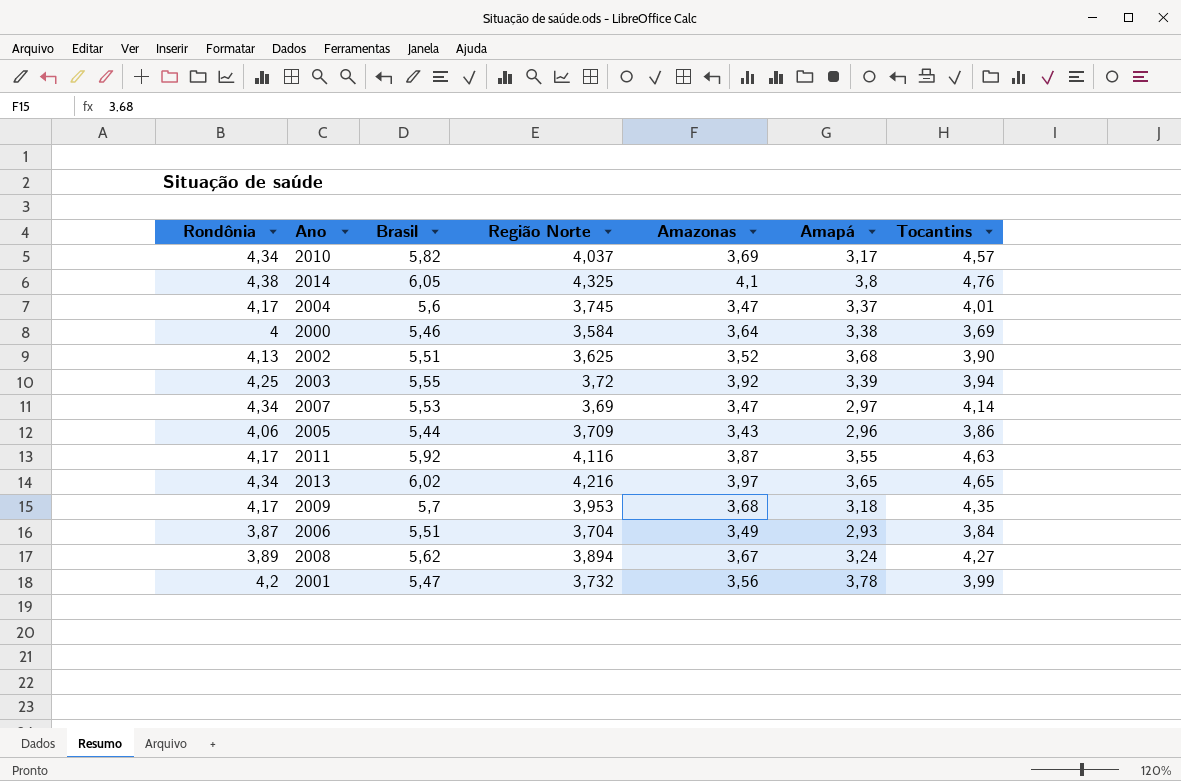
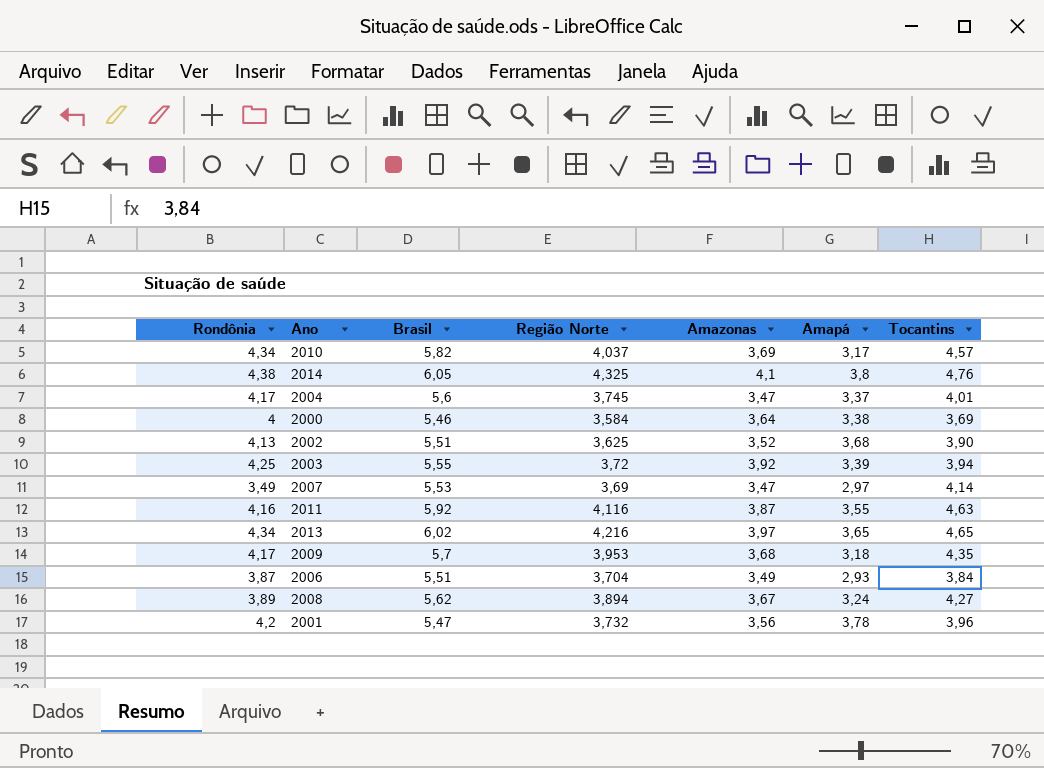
row 2005: 4,06 | 5,44 | 3,709 | 3,43 | 2,96 | 3,86 -> none
2007 | Rondônia: 4,34 -> 3,49
2011 | Rondônia: 4,17 -> 4,16
2001 | Tocantins: 3,99 -> 3,96

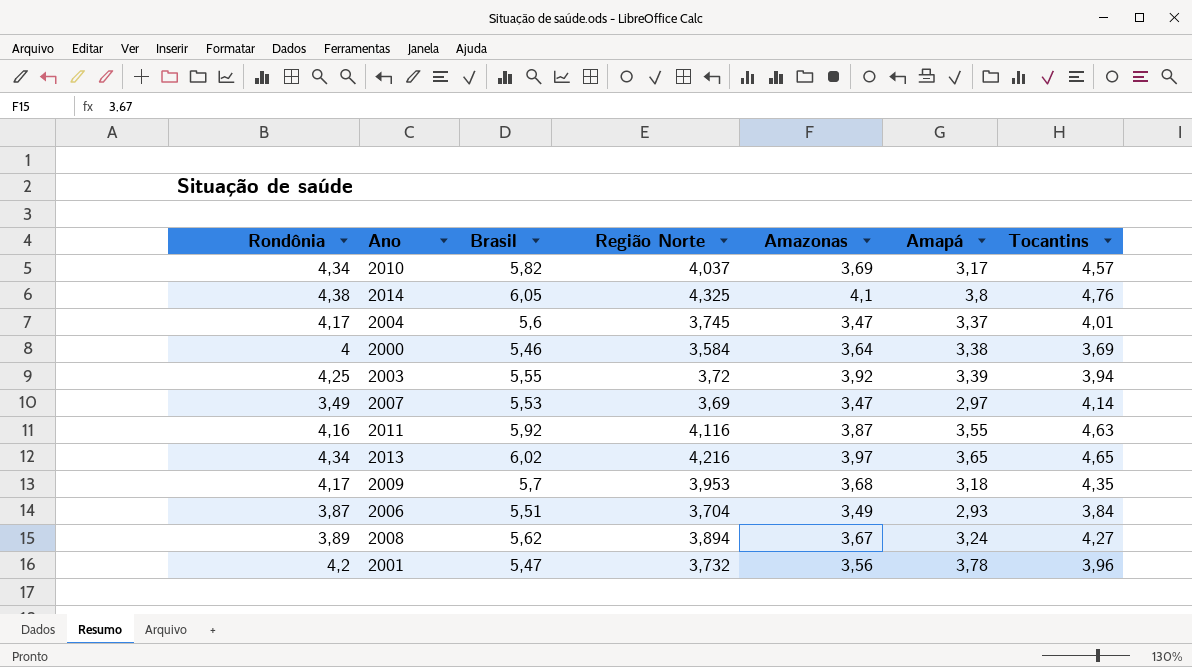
row 2002: 4,13 | 5,51 | 3,625 | 3,52 | 3,68 | 3,90 -> none

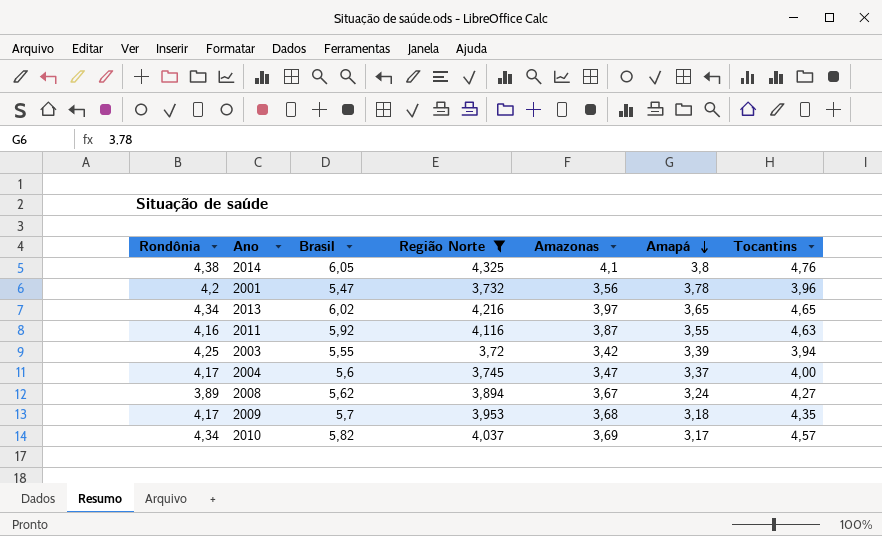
filter: none -> Região Norte >= 3,72
row order: none -> Amapá descending
2003 | Amazonas: 3,92 -> 3,42
2004 | Tocantins: 4,01 -> 4,00

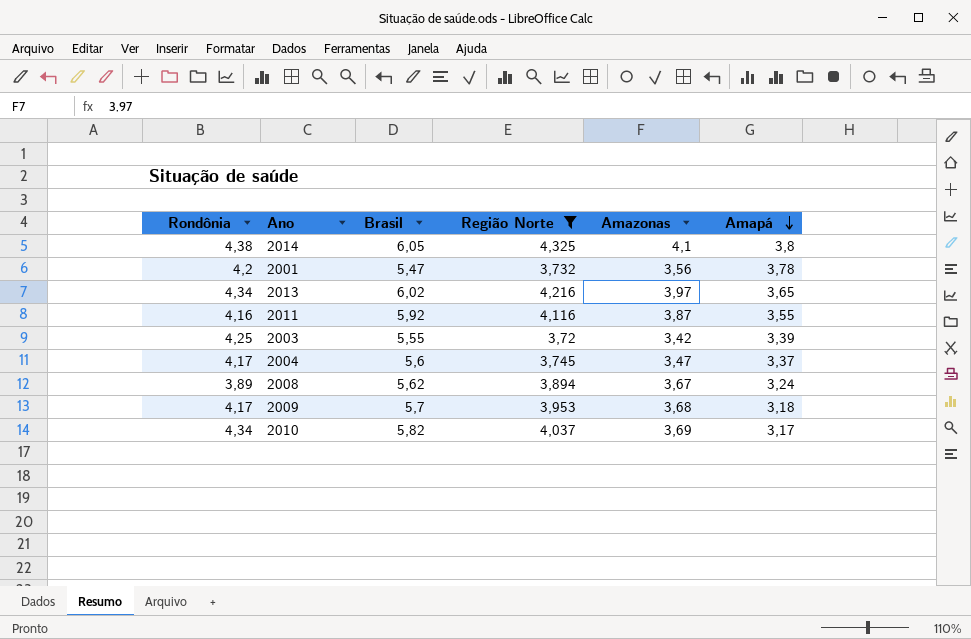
column Tocantins | position: 7 -> none

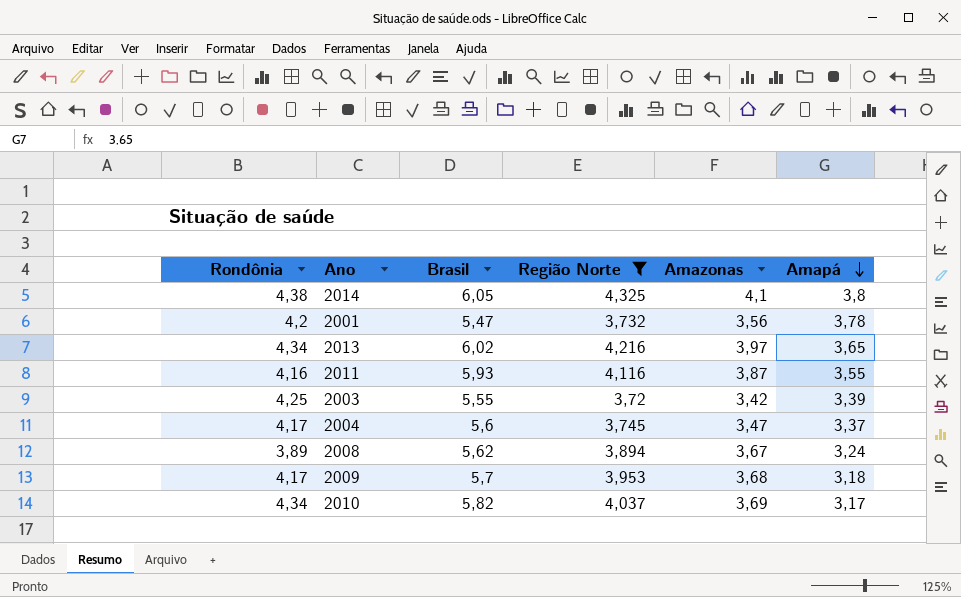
2011 | Brasil: 5,92 -> 5,93

